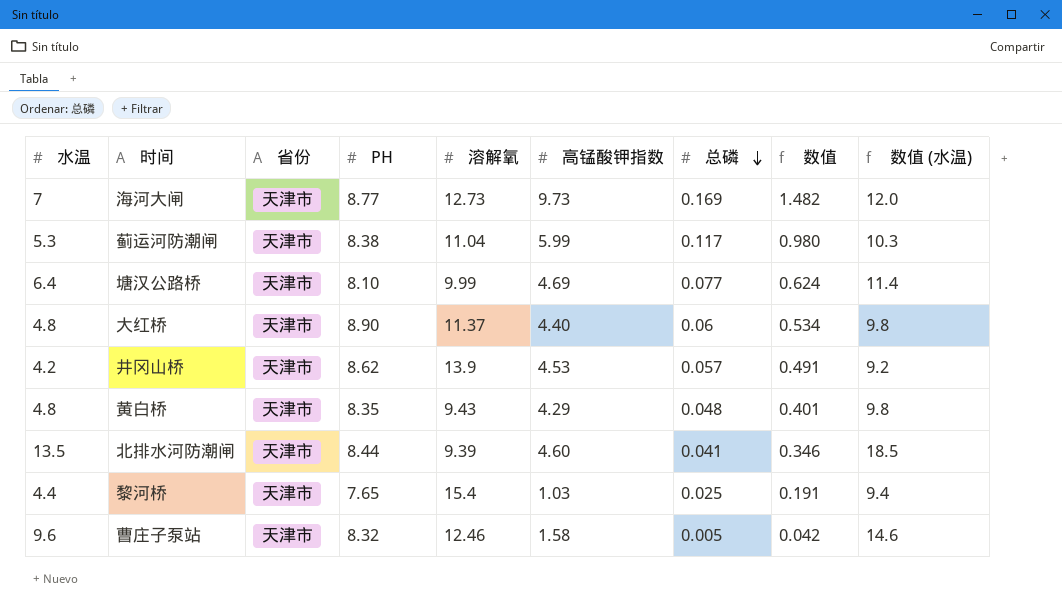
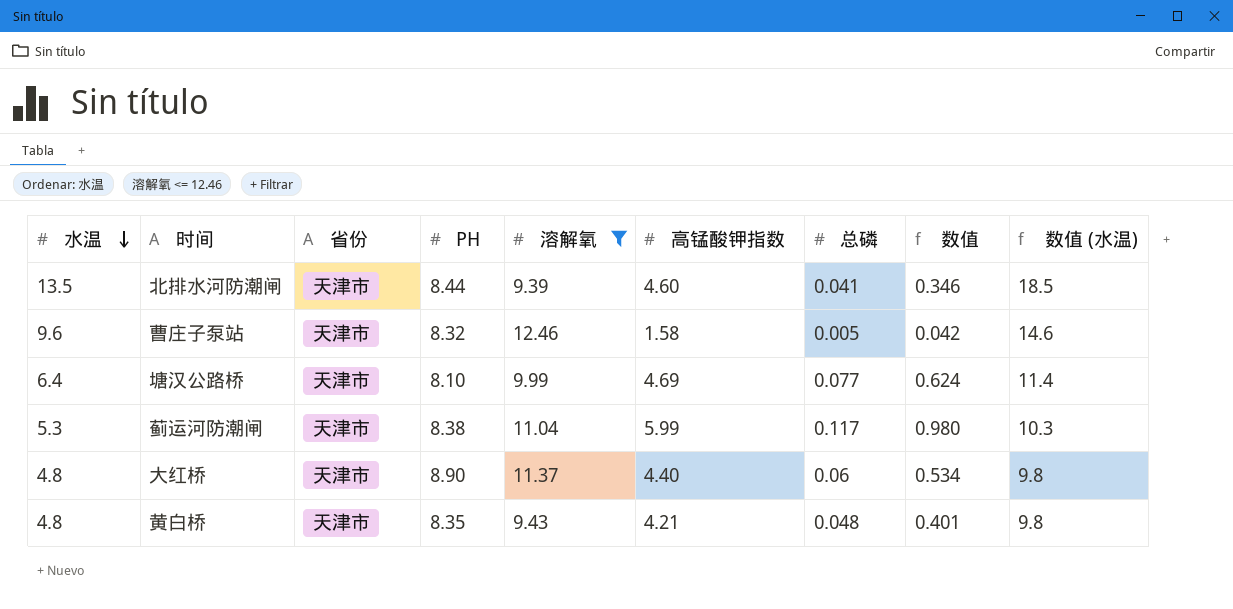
filter: none -> 溶解氧 <= 12.46
row order: 总磷 descending -> 水温 descending
黄白桥 | 高锰酸钾指数: 4.29 -> 4.21

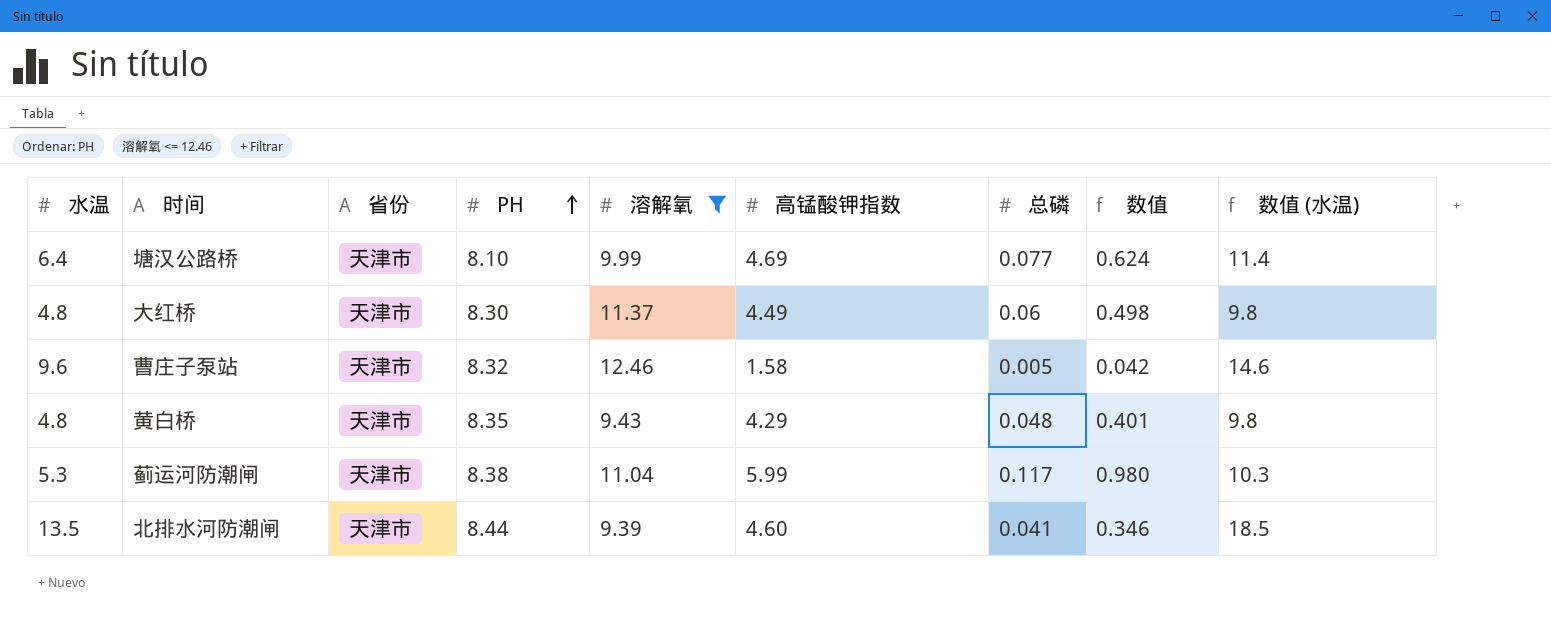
row order: 水温 descending -> PH ascending
大红桥 | PH: 8.90 -> 8.30
大红桥 | 高锰酸钾指数: 4.40 -> 4.49
大红桥 | 数值: 0.534 -> 0.498
黄白桥 | 高锰酸钾指数: 4.21 -> 4.29

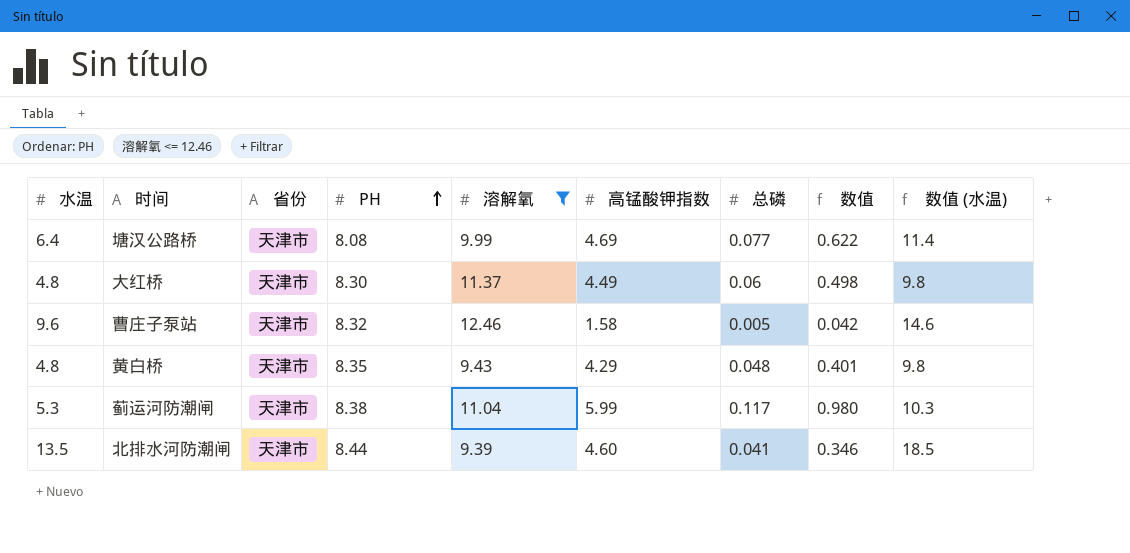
塘汉公路桥 | PH: 8.10 -> 8.08
塘汉公路桥 | 数值: 0.624 -> 0.622

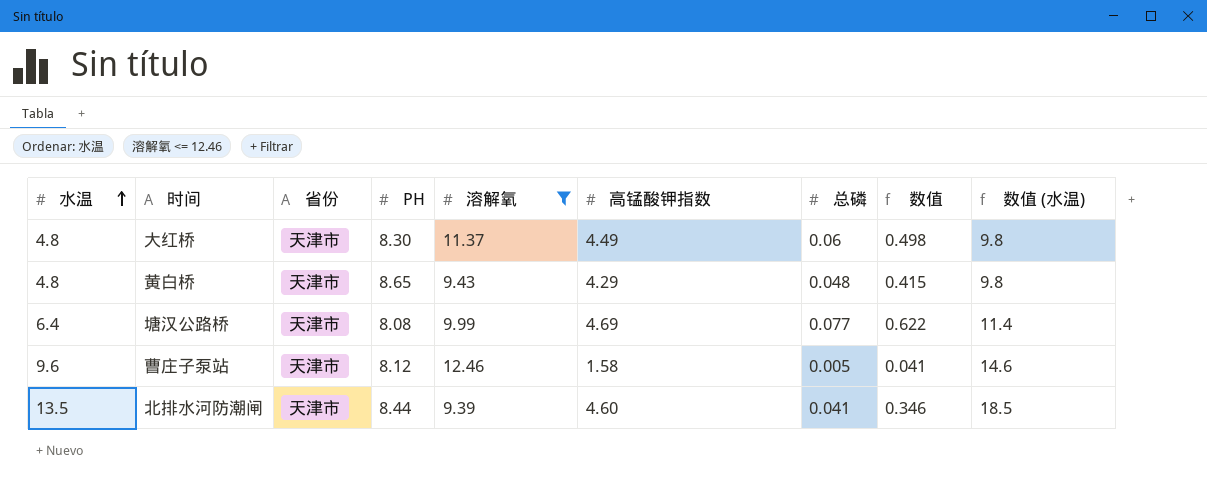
row order: PH ascending -> 水温 ascending
row 蓟运河防潮闸: 5.3 | 天津市 | 8.38 | 11.04 | 5.99 | 0.117 | 0.980 | 10.3 -> none
黄白桥 | PH: 8.35 -> 8.65
黄白桥 | 数值: 0.401 -> 0.415
曹庄子泵站 | PH: 8.32 -> 8.12
曹庄子泵站 | 数值: 0.042 -> 0.041

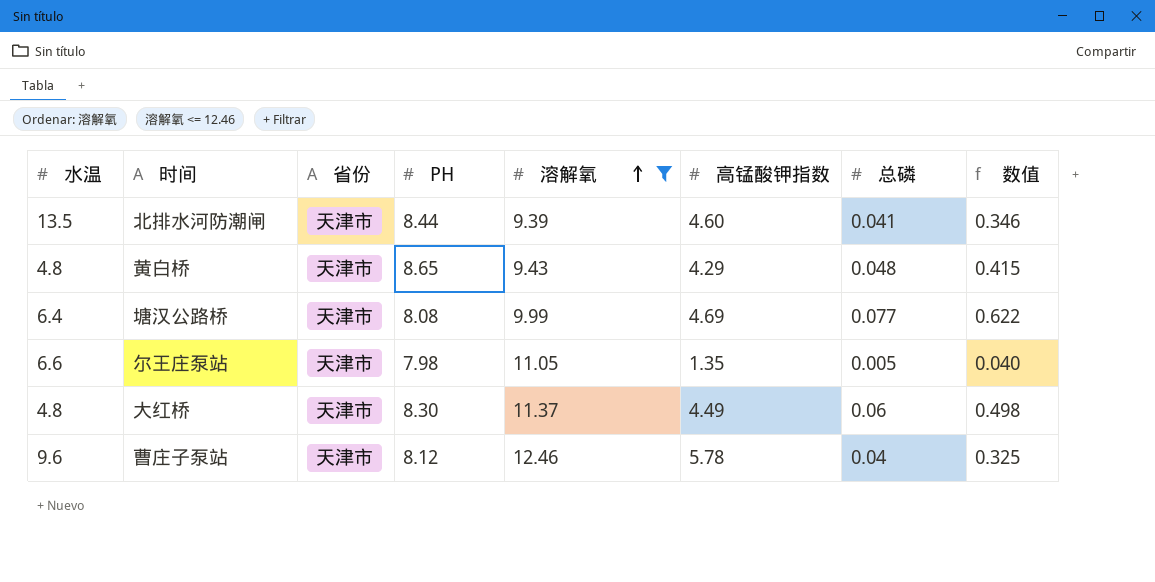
row order: 水温 ascending -> 溶解氧 ascending
column 数值 (水温) | formula: [水温] + 5 -> none
row 尔王庄泵站: none -> 6.6 | 天津市 | 7.98 | 11.05 | 1.35 | 0.005 | 0.040
曹庄子泵站 | 高锰酸钾指数: 1.58 -> 5.78
曹庄子泵站 | 总磷: 0.005 -> 0.04
曹庄子泵站 | 数值: 0.041 -> 0.325

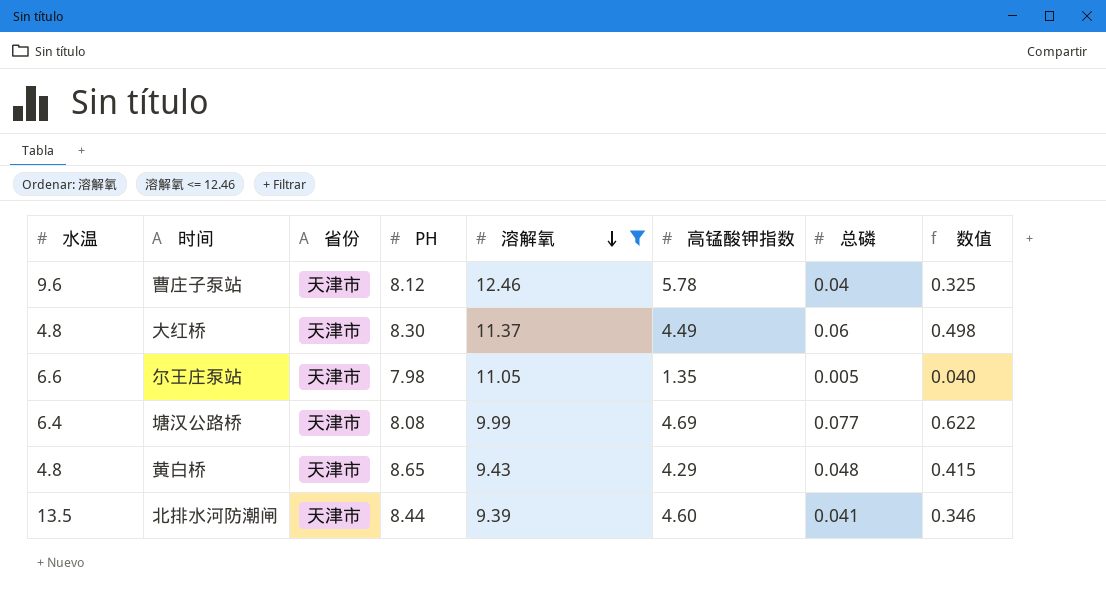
row order: 溶解氧 ascending -> 溶解氧 descending

